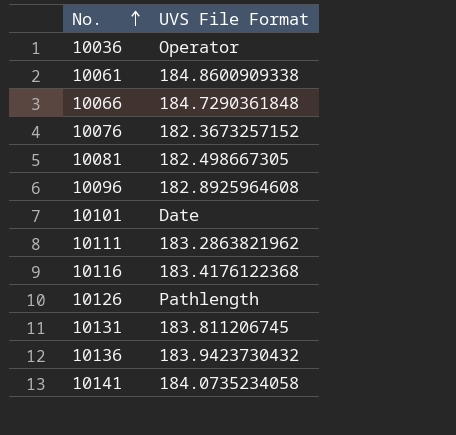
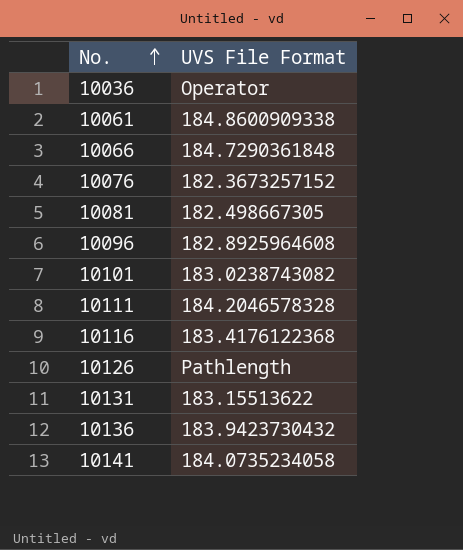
10101 | UVS File Format: Date -> 183.0238743082
10111 | UVS File Format: 183.2863821962 -> 184.2046578328
10131 | UVS File Format: 183.811206745 -> 183.15513622

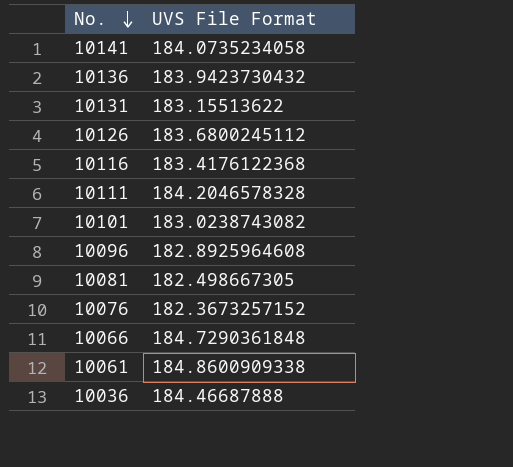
row order: No. ascending -> No. descending
10126 | UVS File Format: Pathlength -> 183.6800245112
10036 | UVS File Format: Operator -> 184.46687888

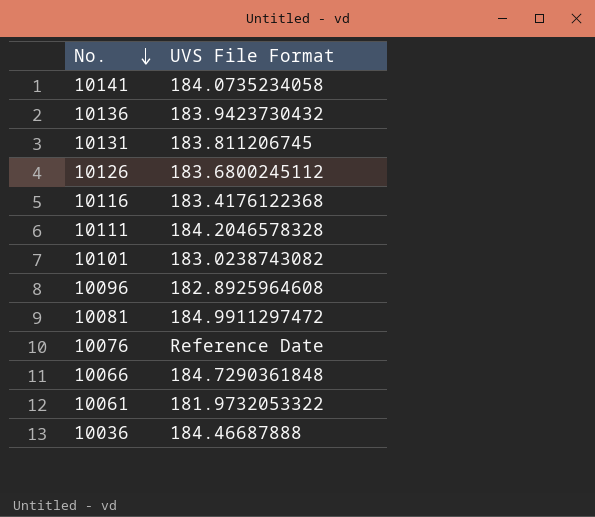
10131 | UVS File Format: 183.15513622 -> 183.811206745
10081 | UVS File Format: 182.498667305 -> 184.9911297472
10076 | UVS File Format: 182.3673257152 -> Reference Date
10061 | UVS File Format: 184.8600909338 -> 181.9732053322

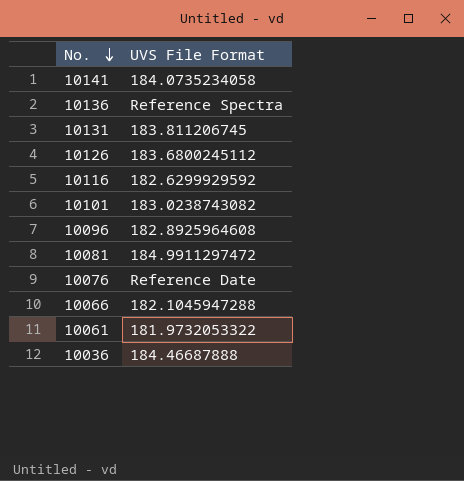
row 10111: 184.2046578328 -> none
10136 | UVS File Format: 183.9423730432 -> Reference Spectra
10116 | UVS File Format: 183.4176122368 -> 182.6299929592
10066 | UVS File Format: 184.7290361848 -> 182.1045947288

